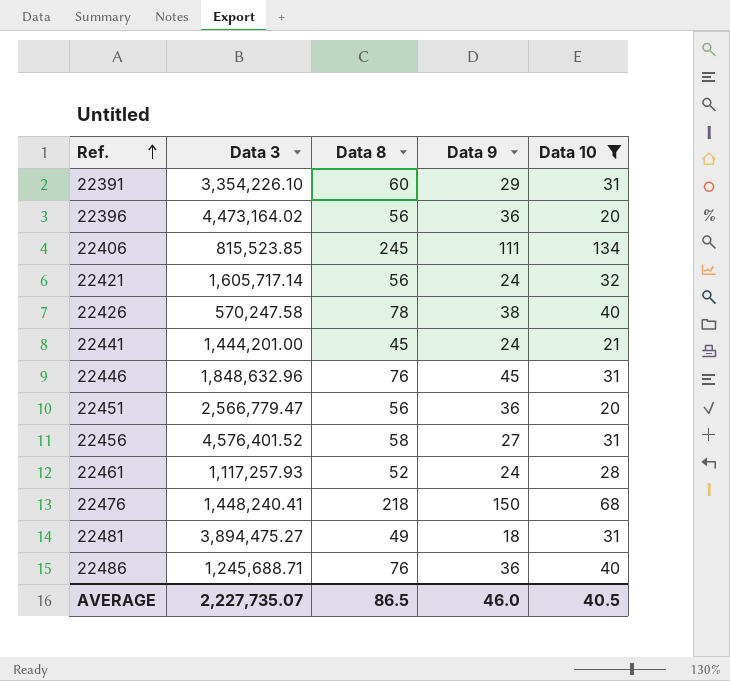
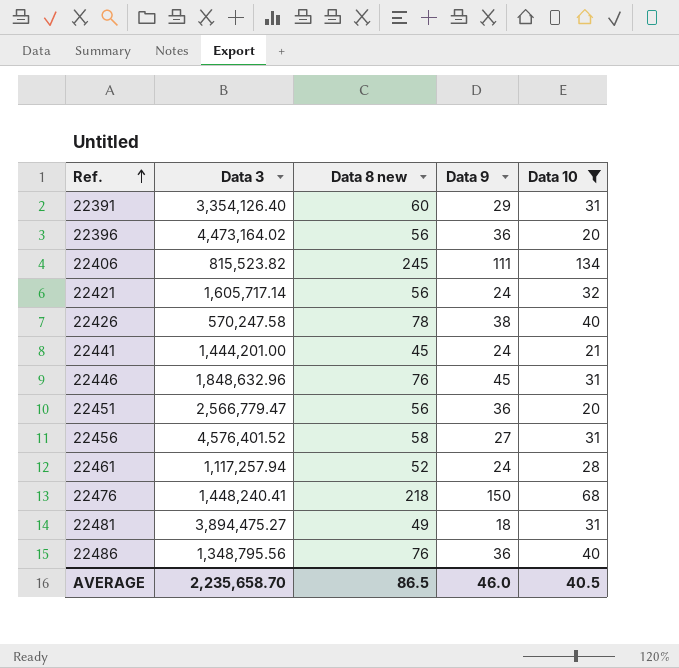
column name: Data 8 -> Data 8 new
22391 | Data 3: 3,354,226.10 -> 3,354,126.40
22406 | Data 3: 815,523.85 -> 815,523.82
22461 | Data 3: 1,117,257.93 -> 1,117,257.94
22486 | Data 3: 1,245,688.71 -> 1,348,795.56
AVERAGE | Data 3: 2,227,735.07 -> 2,235,658.70

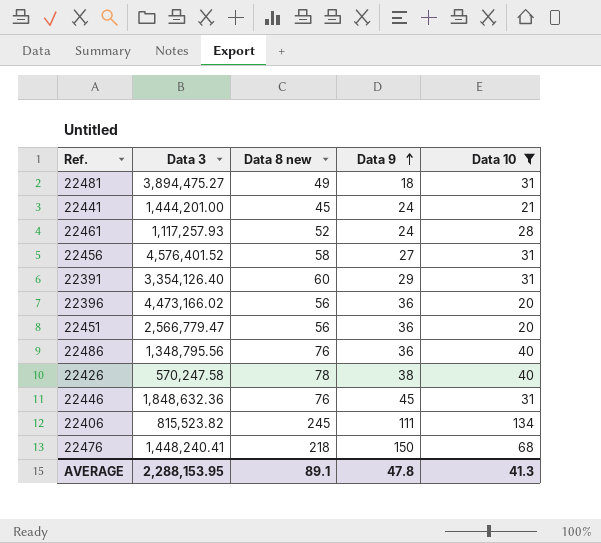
row order: Ref. ascending -> Data 9 ascending
row 22421: 1,605,717.14 | 56 | 24 | 32 -> none
22461 | Data 3: 1,117,257.94 -> 1,117,257.93
22396 | Data 3: 4,473,164.02 -> 4,473,166.02
22446 | Data 3: 1,848,632.96 -> 1,848,632.36
AVERAGE | Data 3: 2,235,658.70 -> 2,288,153.95
AVERAGE | Data 8 new: 86.5 -> 89.1
AVERAGE | Data 9: 46.0 -> 47.8
AVERAGE | Data 10: 40.5 -> 41.3

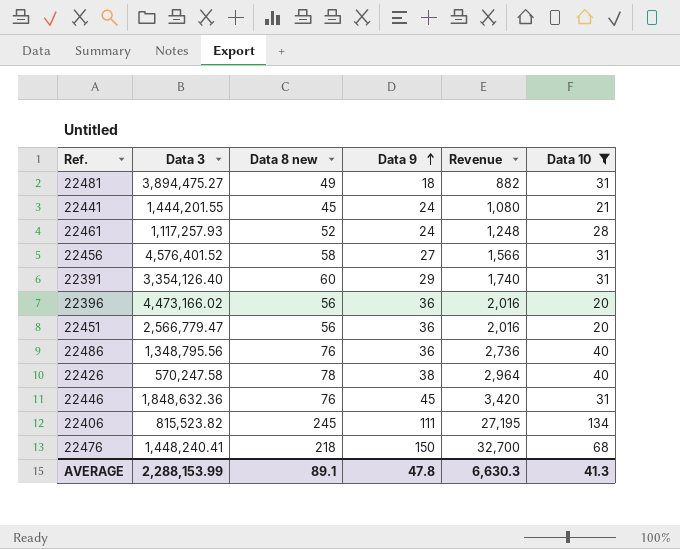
column Revenue | formula: none -> [Data 8 new] * [Data 9]
22441 | Data 3: 1,444,201.00 -> 1,444,201.55
AVERAGE | Data 3: 2,288,153.95 -> 2,288,153.99

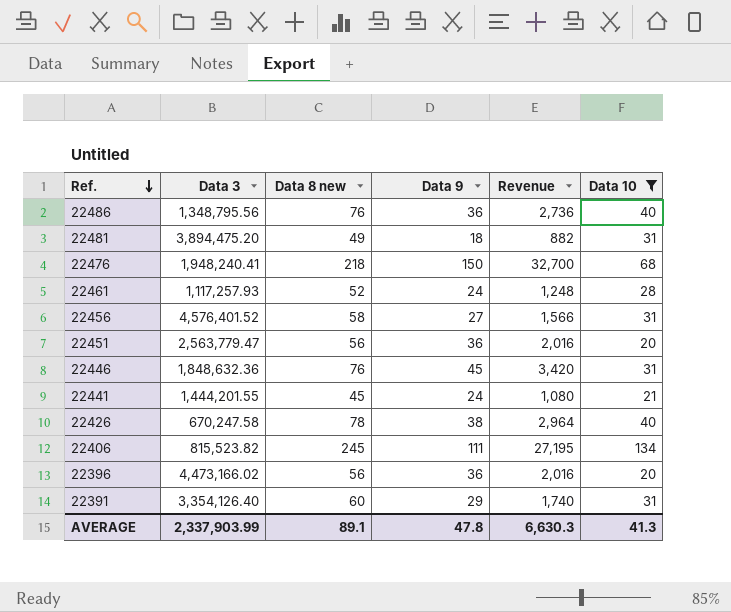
row order: Data 9 ascending -> Ref. descending
22481 | Data 3: 3,894,475.27 -> 3,894,475.20
22476 | Data 3: 1,448,240.41 -> 1,948,240.41
22451 | Data 3: 2,566,779.47 -> 2,563,779.47
22426 | Data 3: 570,247.58 -> 670,247.58
AVERAGE | Data 3: 2,288,153.99 -> 2,337,903.99

